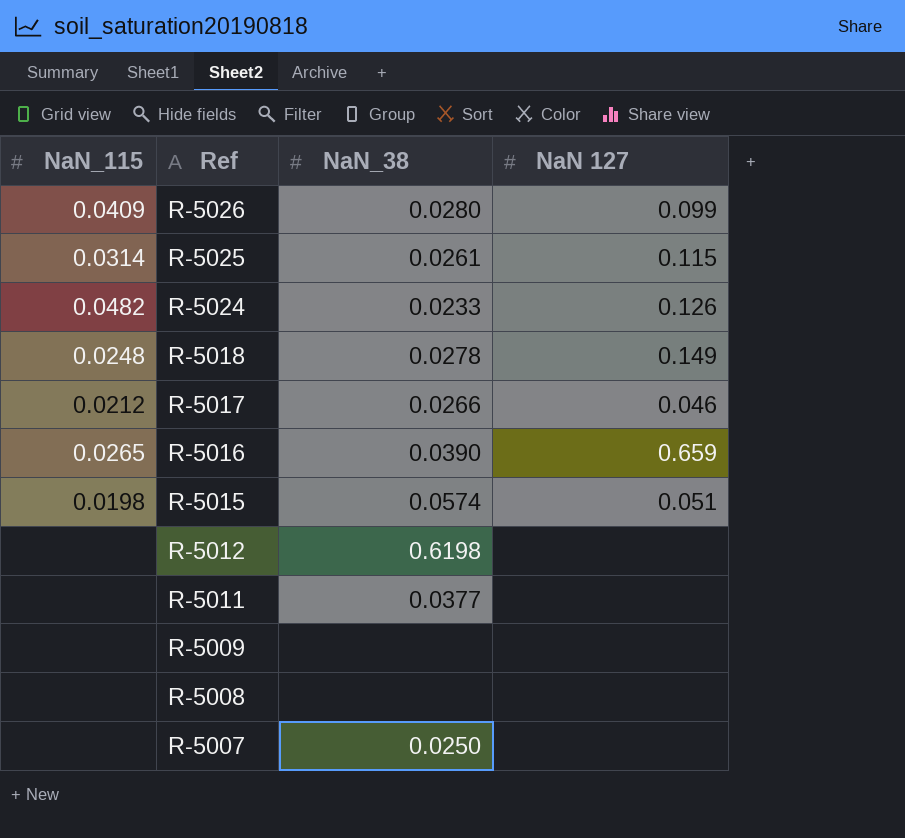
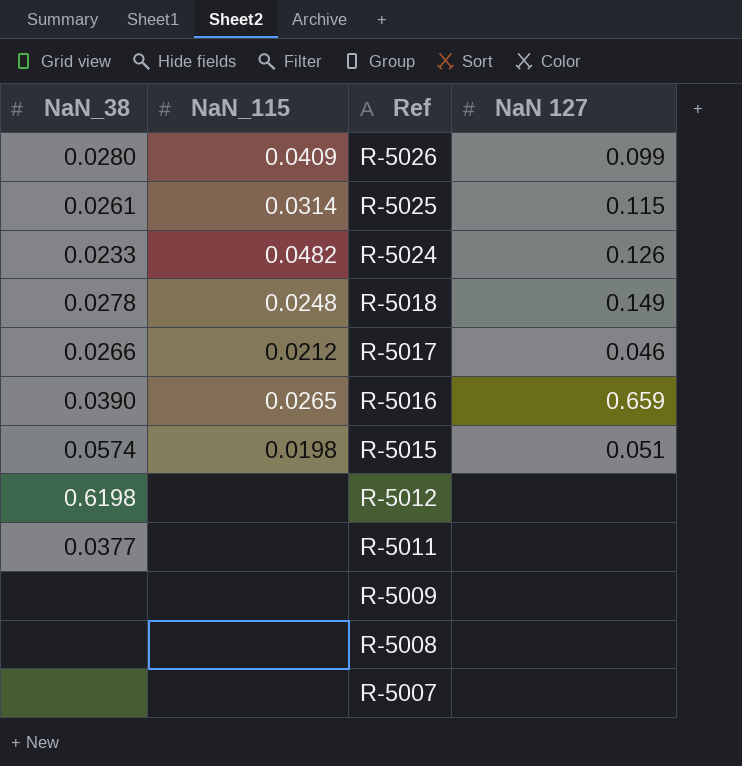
column NaN_38 | position: 3 -> 1
R-5007 | NaN_38: 0.0250 -> none

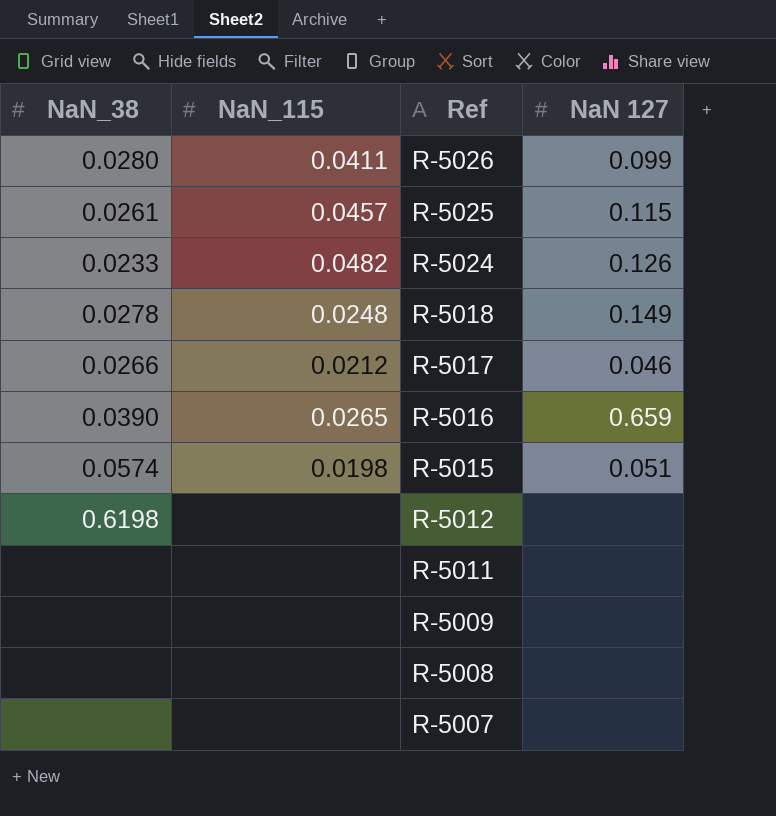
R-5026 | NaN_115: 0.0409 -> 0.0411
R-5025 | NaN_115: 0.0314 -> 0.0457
R-5011 | NaN_38: 0.0377 -> none

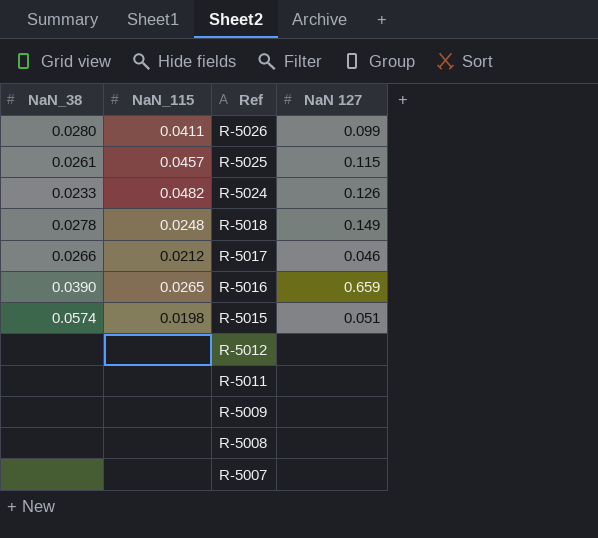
R-5012 | NaN_38: 0.6198 -> none

